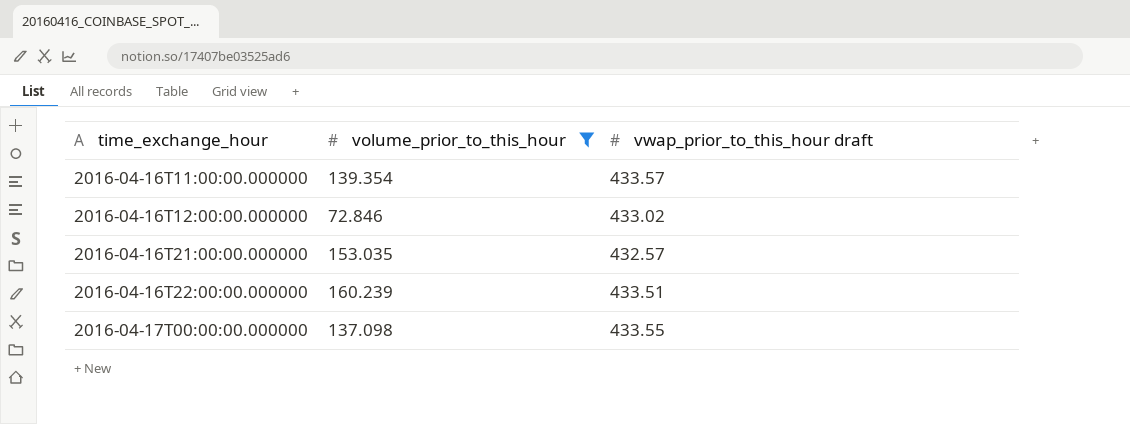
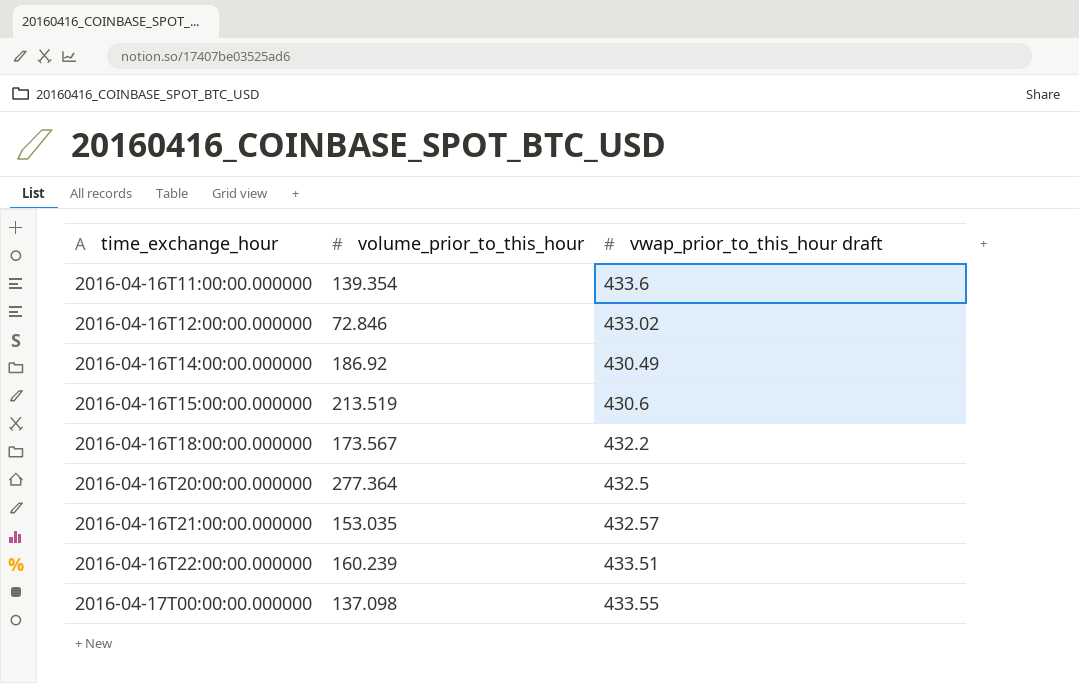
filter: volume_prior_to_this_hour <= 160.239 -> none
2016-04-16T11:00:00.000000 | vwap_prior_to_this_hour draft: 433.57 -> 433.6

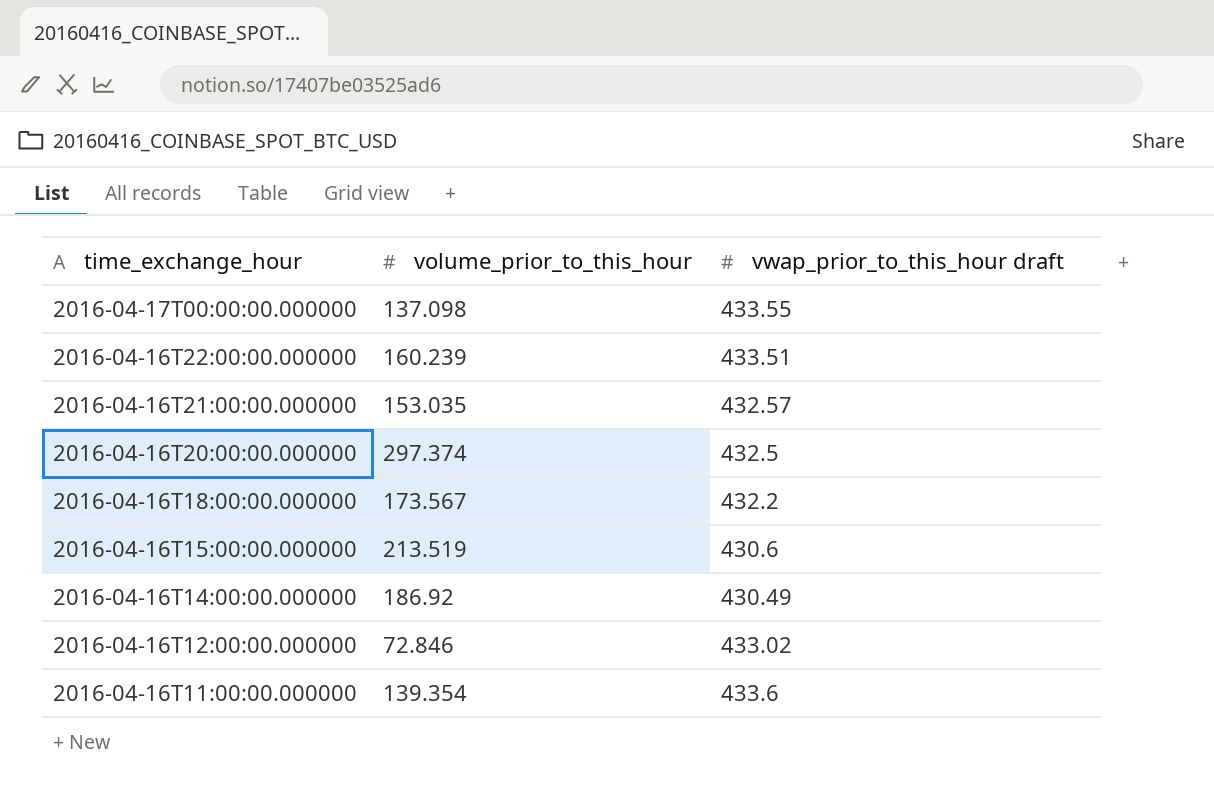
row order: time_exchange_hour ascending -> time_exchange_hour descending
2016-04-16T20:00:00.000000 | volume_prior_to_this_hour: 277.364 -> 297.374

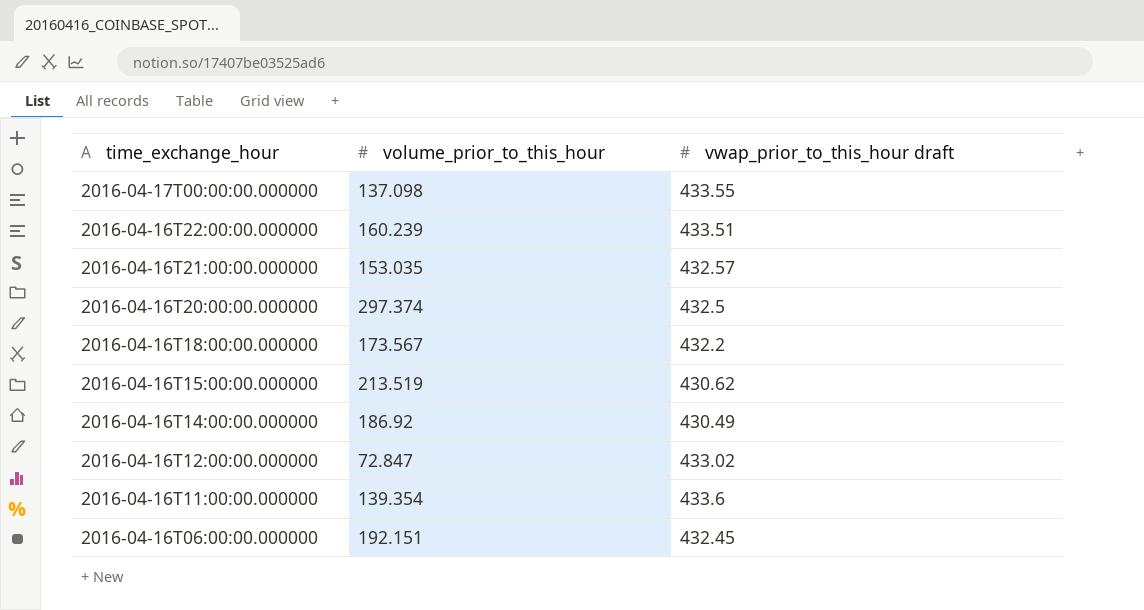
2016-04-16T15:00:00.000000 | vwap_prior_to_this_hour draft: 430.6 -> 430.62
2016-04-16T12:00:00.000000 | volume_prior_to_this_hour: 72.846 -> 72.847
row 2016-04-16T06:00:00.000000: none -> 192.151 | 432.45

